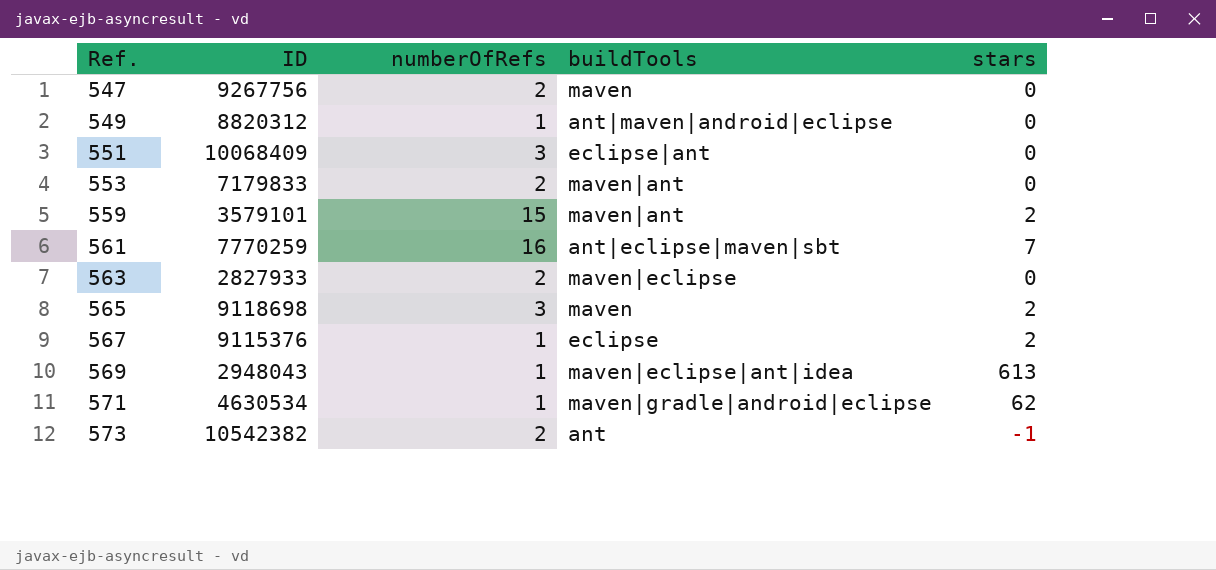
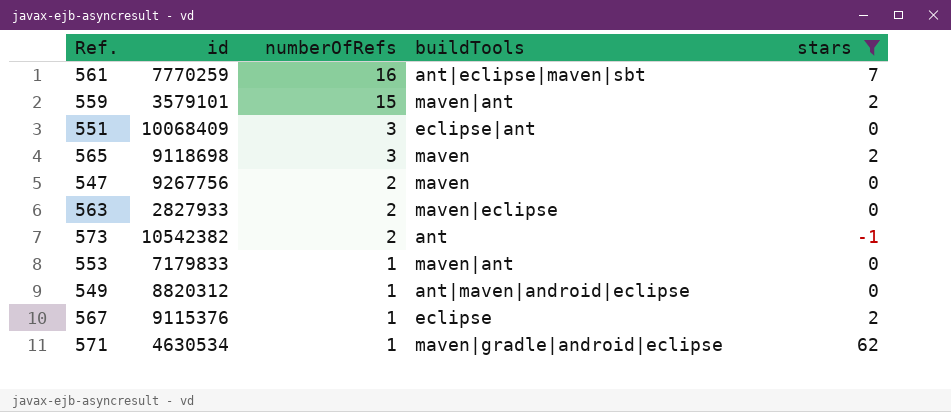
filter: none -> stars != 613
row order: Ref. ascending -> numberOfRefs descending
column name: ID -> id
553 | numberOfRefs: 2 -> 1

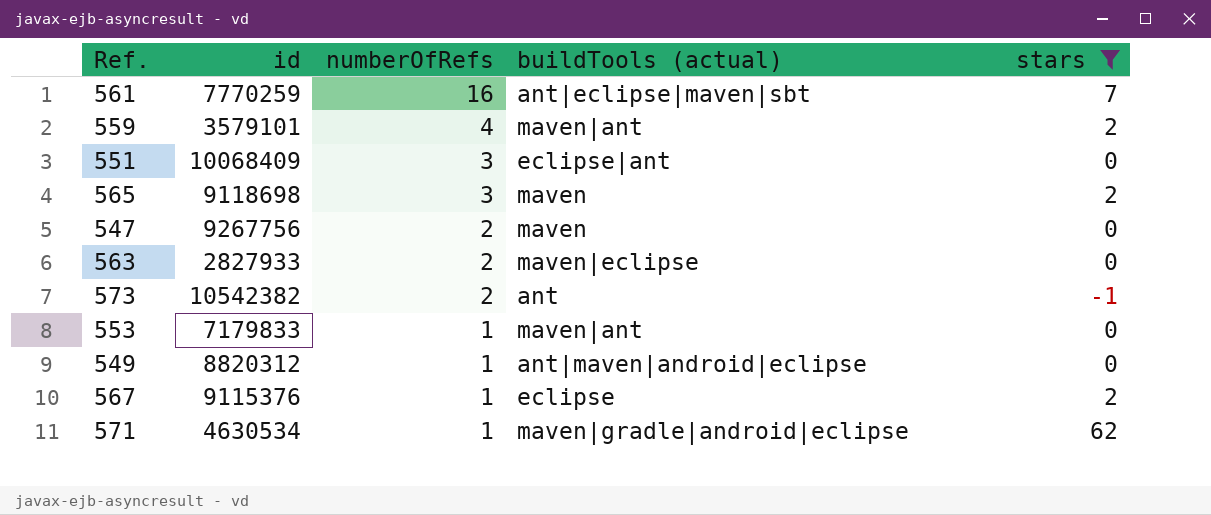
column name: buildTools -> buildTools (actual)
559 | numberOfRefs: 15 -> 4

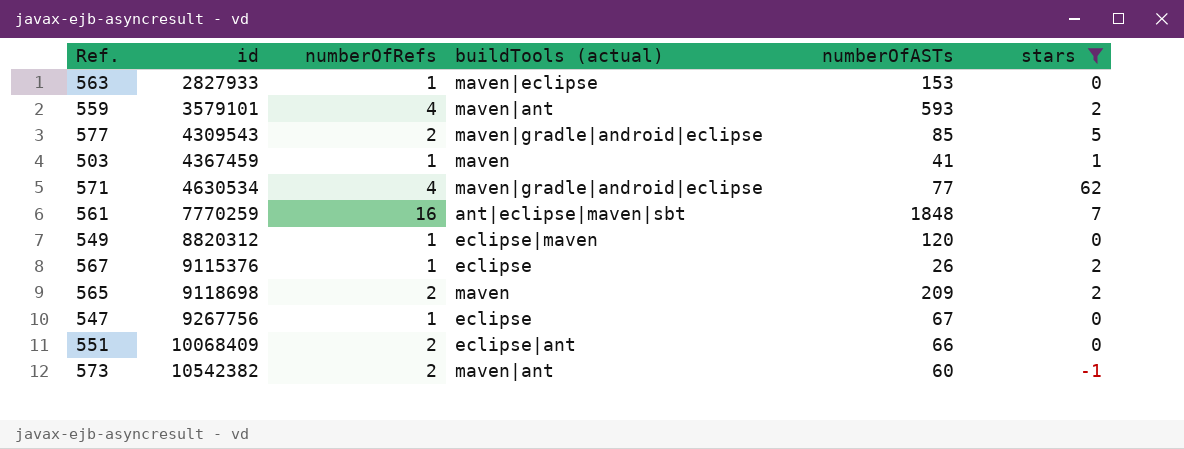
row order: numberOfRefs descending -> id ascending
column numberOfASTs | position: none -> 5
row 553: 7179833 | 1 | maven|ant | 0 -> none
563 | numberOfRefs: 2 -> 1
row 577: none -> 4309543 | 2 | maven|gradle|android|eclipse | 85 | 5
row 503: none -> 4367459 | 1 | maven | 41 | 1
571 | numberOfRefs: 1 -> 4
549 | buildTools (actual): ant|maven|android|eclipse -> eclipse|maven
565 | numberOfRefs: 3 -> 2
547 | numberOfRefs: 2 -> 1
547 | buildTools (actual): maven -> eclipse
551 | numberOfRefs: 3 -> 2
573 | buildTools (actual): ant -> maven|ant

